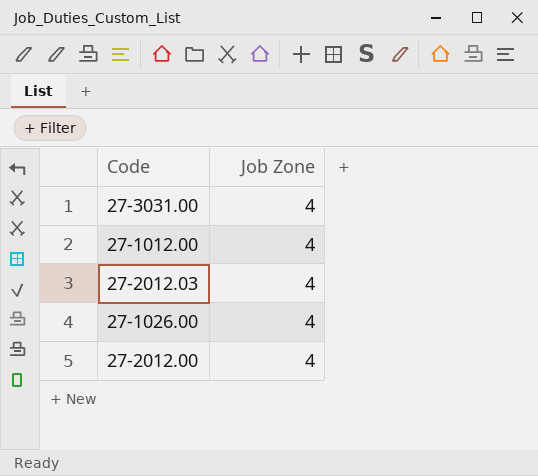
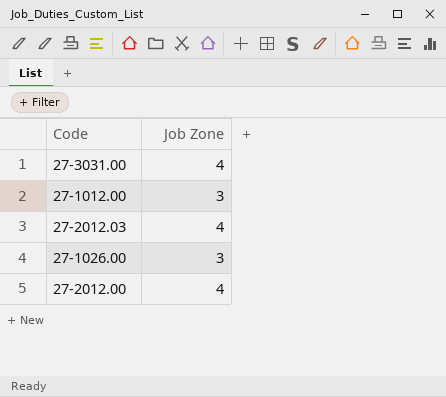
27-1012.00 | Job Zone: 4 -> 3
27-1026.00 | Job Zone: 4 -> 3

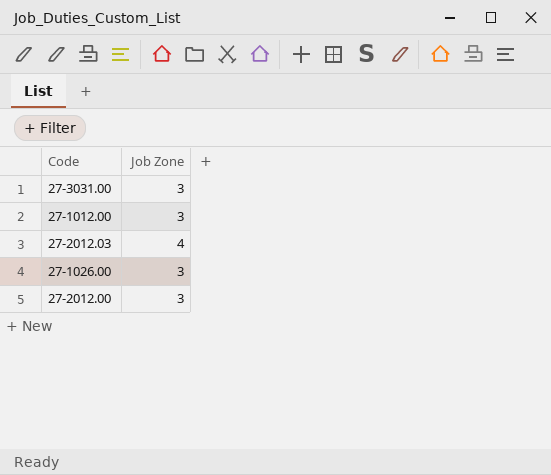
27-3031.00 | Job Zone: 4 -> 3
27-2012.00 | Job Zone: 4 -> 3

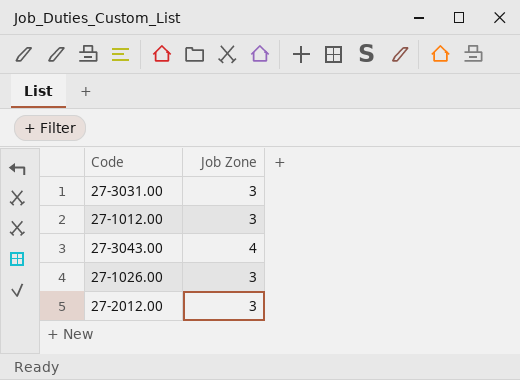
row 27-2012.03: 4 -> none
row 27-3043.00: none -> 4

